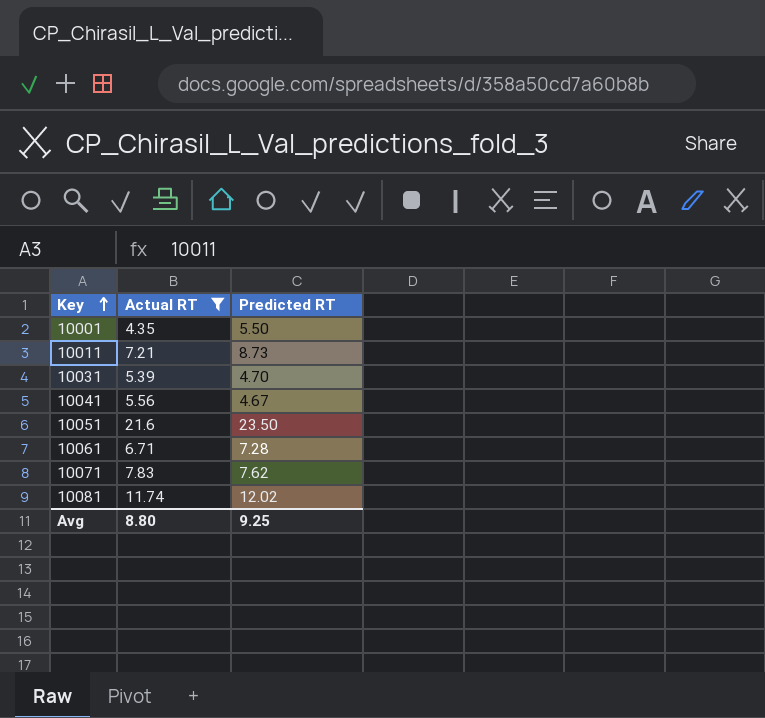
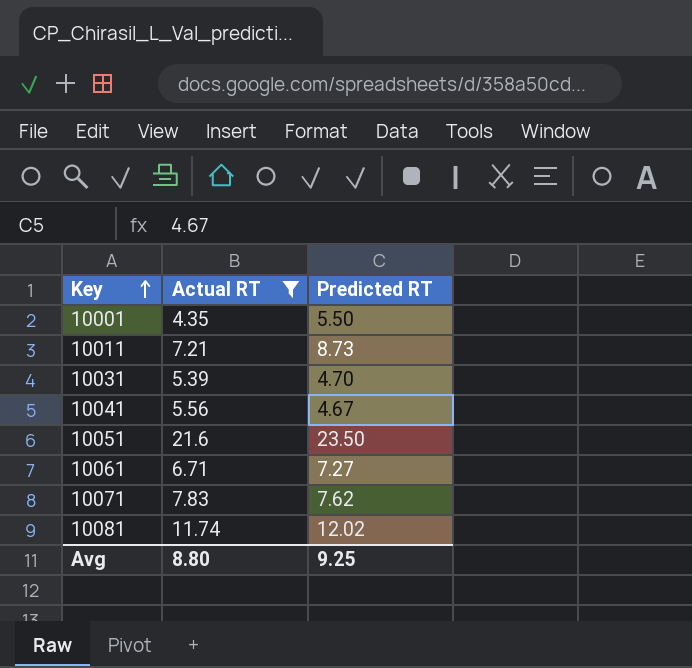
10061 | Predicted RT: 7.28 -> 7.27

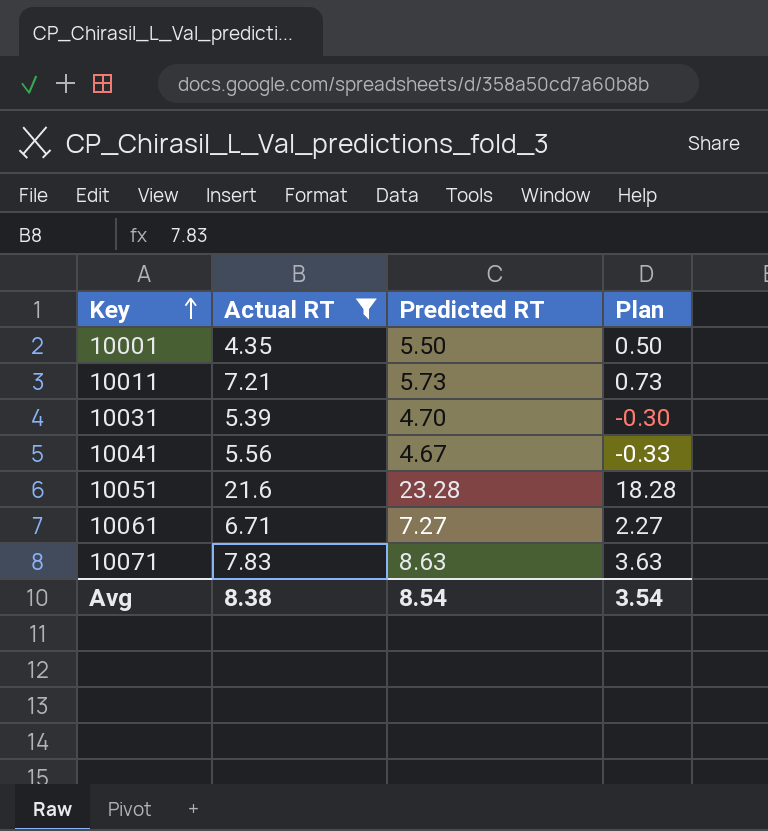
column Plan | formula: none -> [Predicted RT] - 5
row 10081: 11.74 | 12.02 -> none
10011 | Predicted RT: 8.73 -> 5.73
10051 | Predicted RT: 23.50 -> 23.28
10071 | Predicted RT: 7.62 -> 8.63
Avg | Actual RT: 8.80 -> 8.38
Avg | Predicted RT: 9.25 -> 8.54

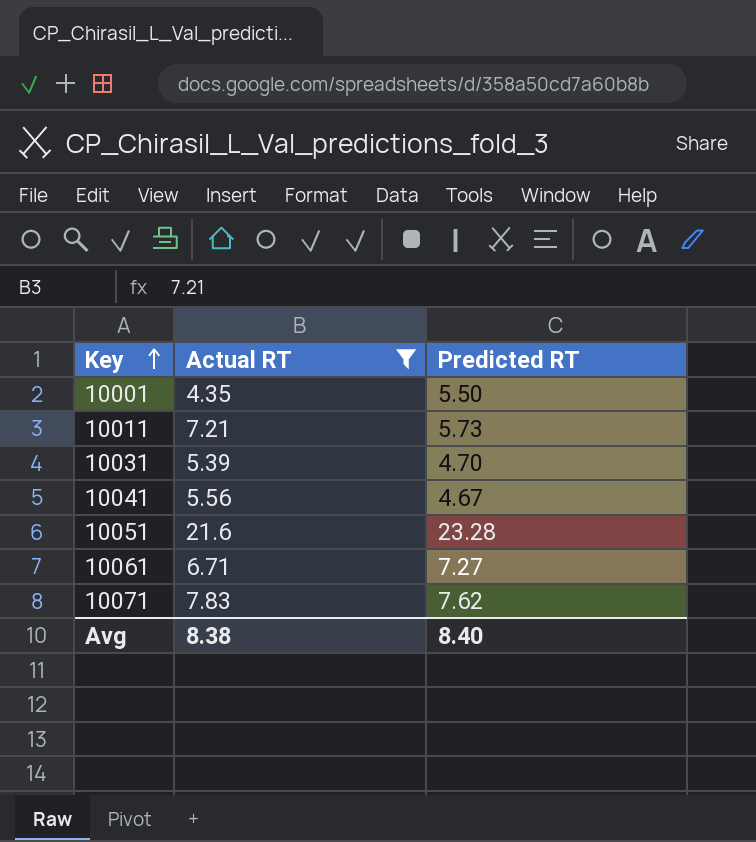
column Plan | formula: [Predicted RT] - 5 -> none
10071 | Predicted RT: 8.63 -> 7.62
Avg | Predicted RT: 8.54 -> 8.40

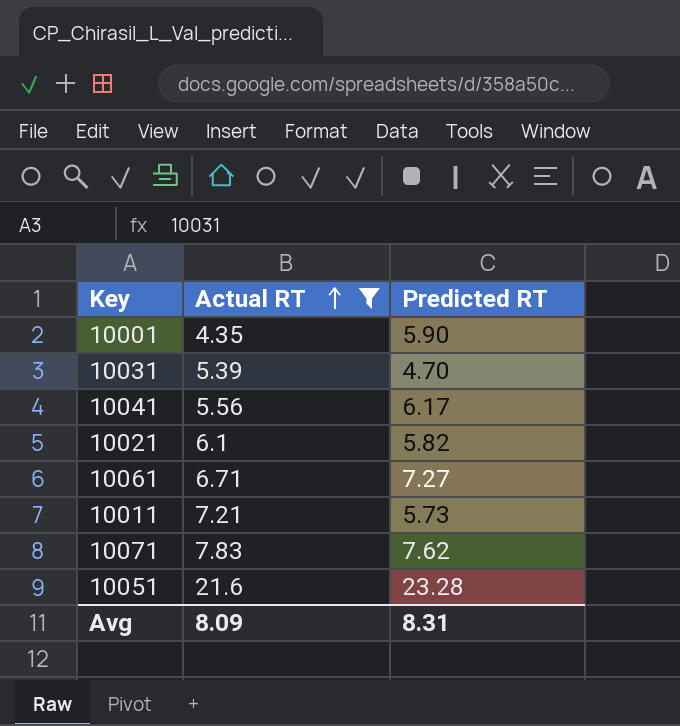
row order: Key ascending -> Actual RT ascending
10001 | Predicted RT: 5.50 -> 5.90
10041 | Predicted RT: 4.67 -> 6.17
row 10021: none -> 6.1 | 5.82
Avg | Actual RT: 8.38 -> 8.09
Avg | Predicted RT: 8.40 -> 8.31

